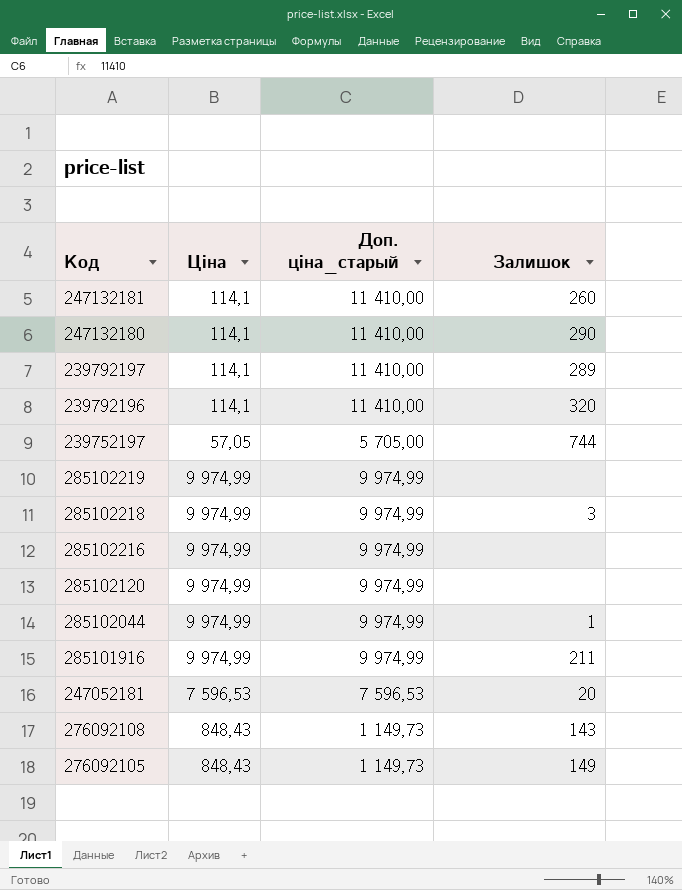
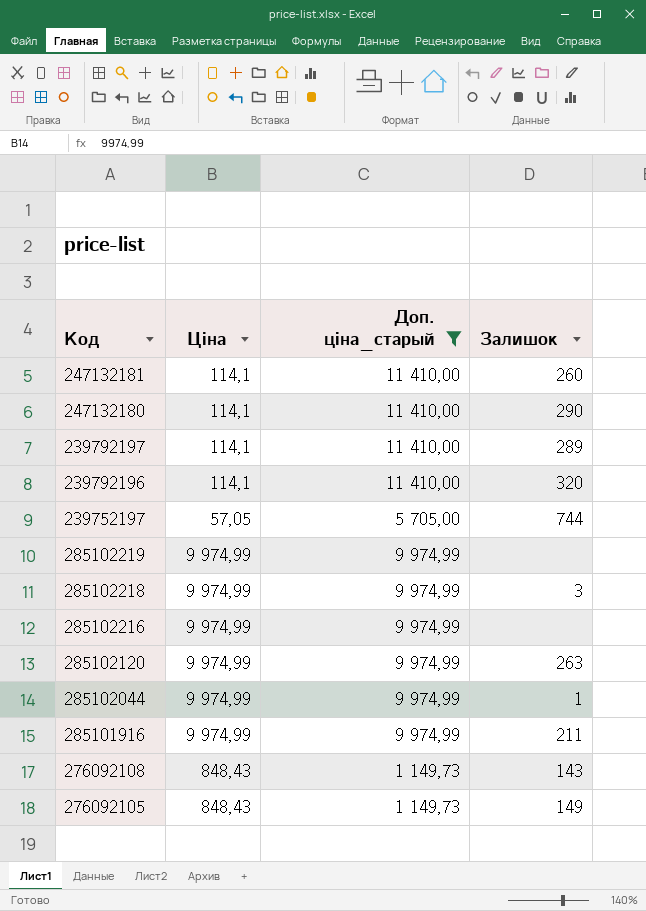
filter: none -> Доп. ціна_старый != 7 596,53
285102120 | Залишок: none -> 263

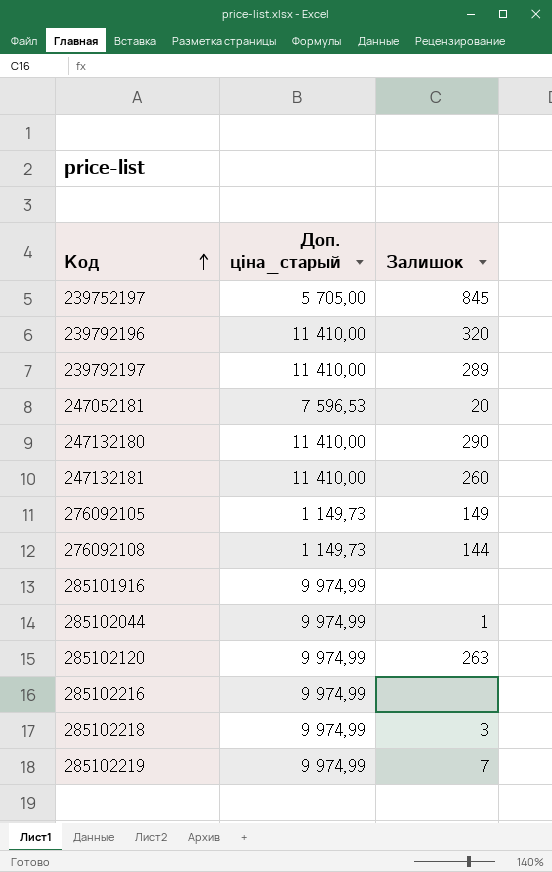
filter: Доп. ціна_старый != 7 596,53 -> none
row order: none -> Код ascending
column Ціна | position: 2 -> none
239752197 | Залишок: 744 -> 845
276092108 | Залишок: 143 -> 144
285101916 | Залишок: 211 -> none
285102219 | Залишок: none -> 7

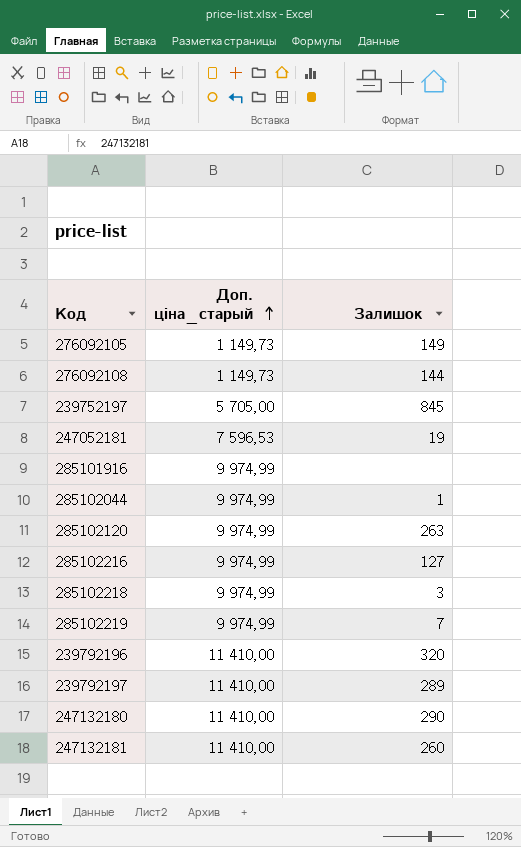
row order: Код ascending -> Доп. ціна_старый ascending
247052181 | Залишок: 20 -> 19
285102216 | Залишок: none -> 127

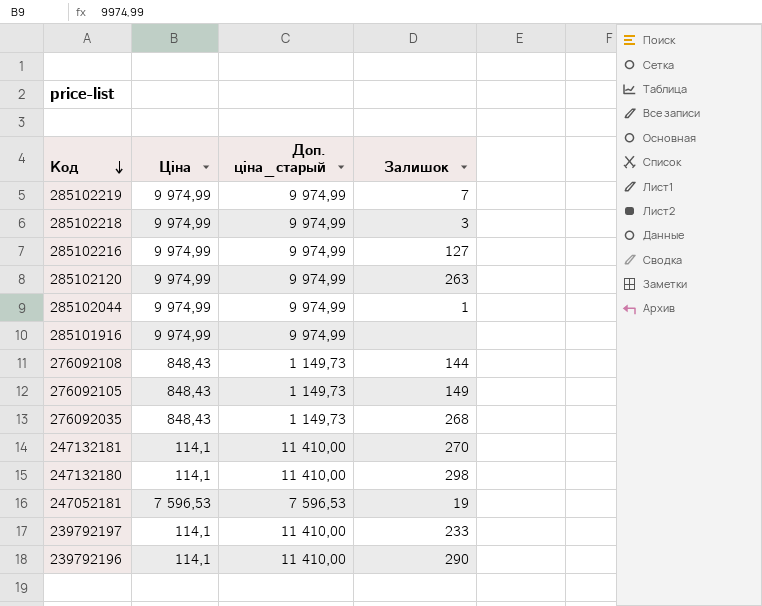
row order: Доп. ціна_старый ascending -> Код descending
column Ціна | position: none -> 2
row 239752197: 5 705,00 | 845 -> none
row 276092035: none -> 848,43 | 1 149,73 | 268
247132181 | Залишок: 260 -> 270
247132180 | Залишок: 290 -> 298
239792197 | Залишок: 289 -> 233
239792196 | Залишок: 320 -> 290

